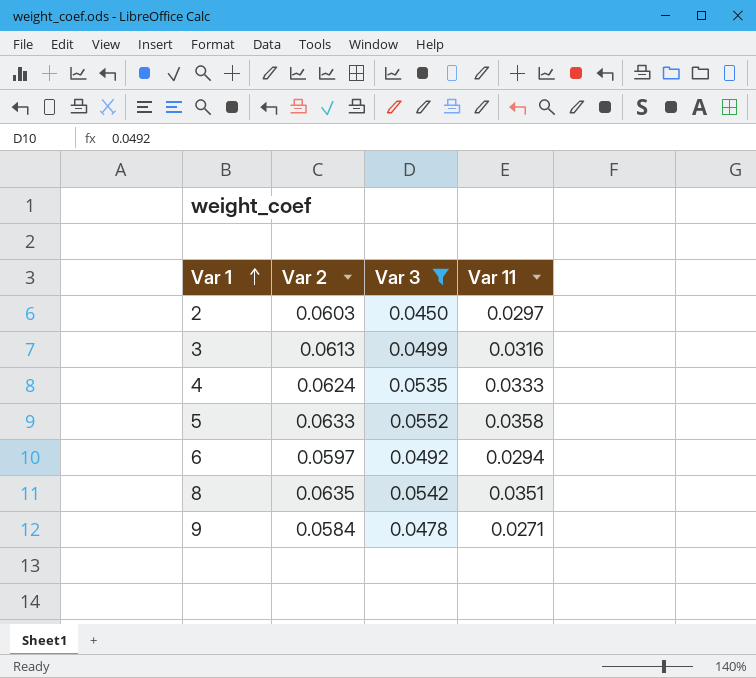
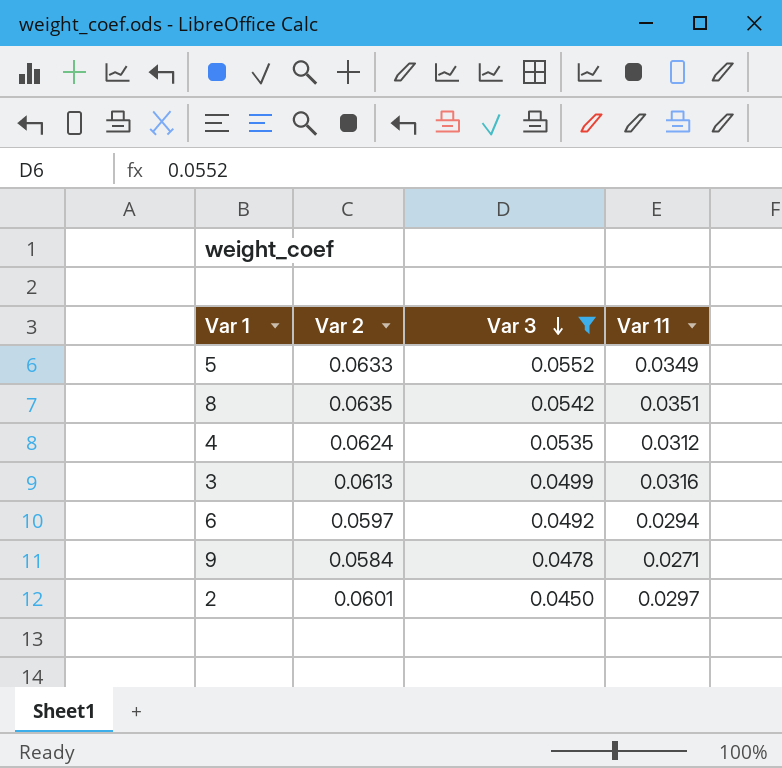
row order: Var 1 ascending -> Var 3 descending
5 | Var 11: 0.0358 -> 0.0349
4 | Var 11: 0.0333 -> 0.0312
2 | Var 2: 0.0603 -> 0.0601

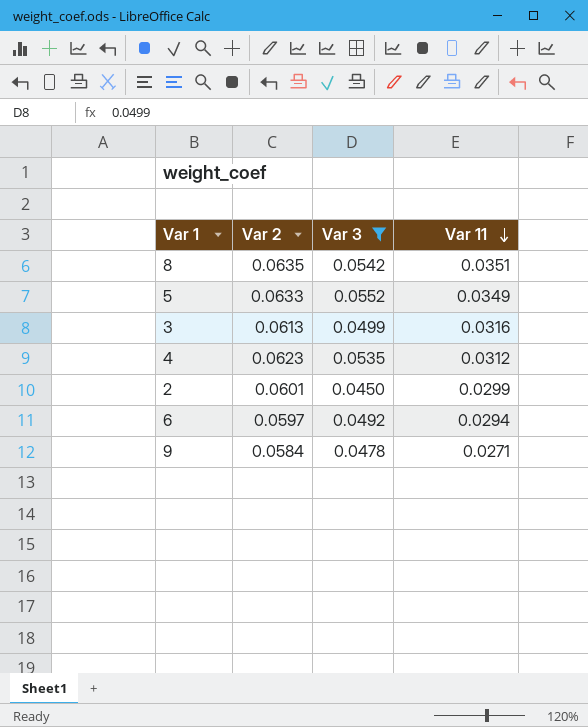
row order: Var 3 descending -> Var 11 descending
4 | Var 2: 0.0624 -> 0.0623
2 | Var 11: 0.0297 -> 0.0299

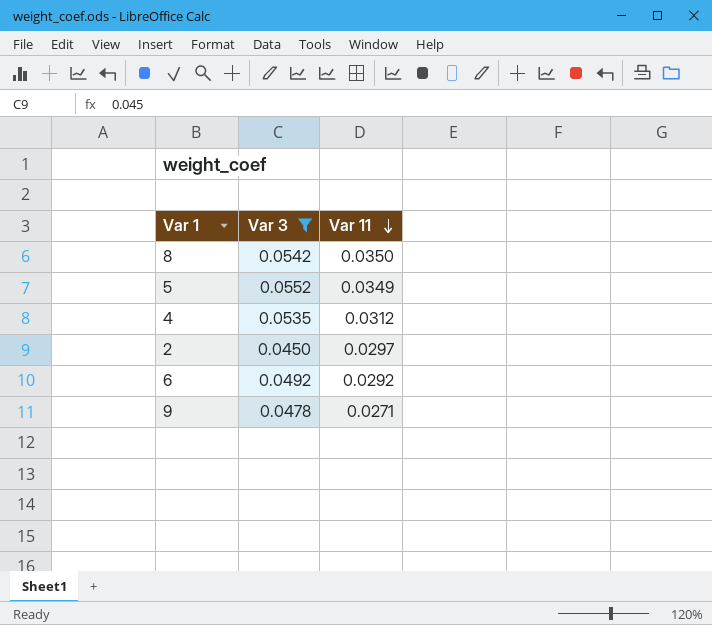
column Var 2 | position: 2 -> none
row 3: 0.0613 | 0.0499 | 0.0316 -> none
8 | Var 11: 0.0351 -> 0.0350
2 | Var 11: 0.0299 -> 0.0297
6 | Var 11: 0.0294 -> 0.0292

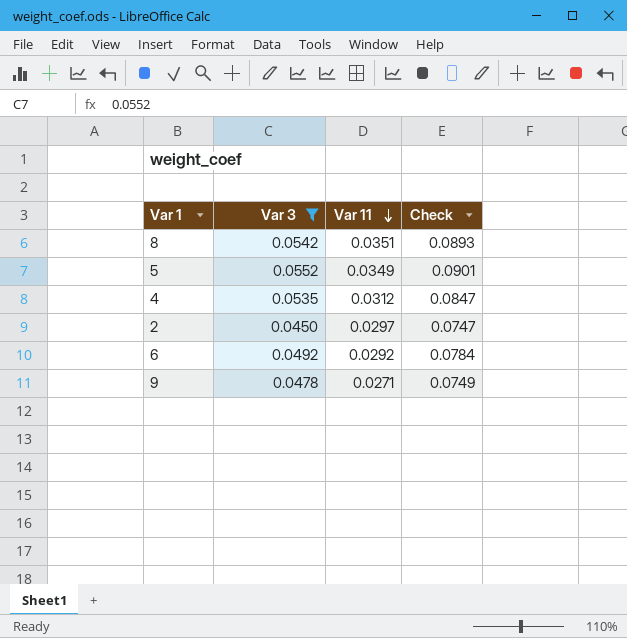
column Check | formula: none -> [Var 3] + [Var 11]
8 | Var 11: 0.0350 -> 0.0351

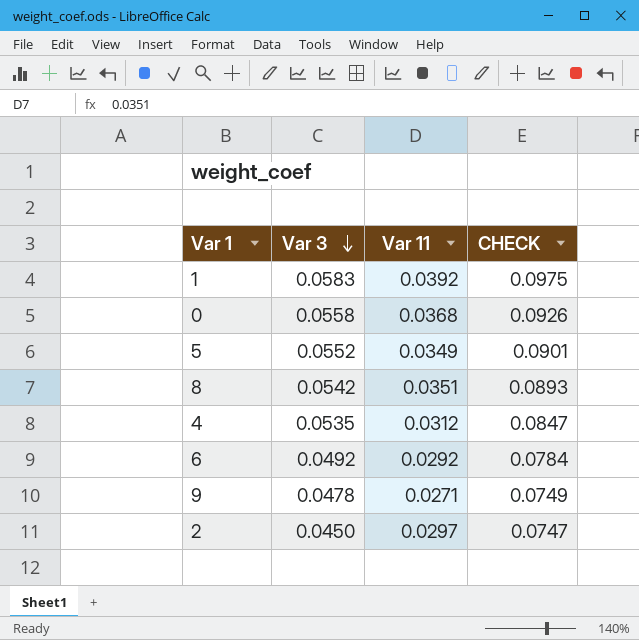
filter: Var 3 <= 0.0552 -> none
row order: Var 11 descending -> Var 3 descending
column name: Check -> CHECK

